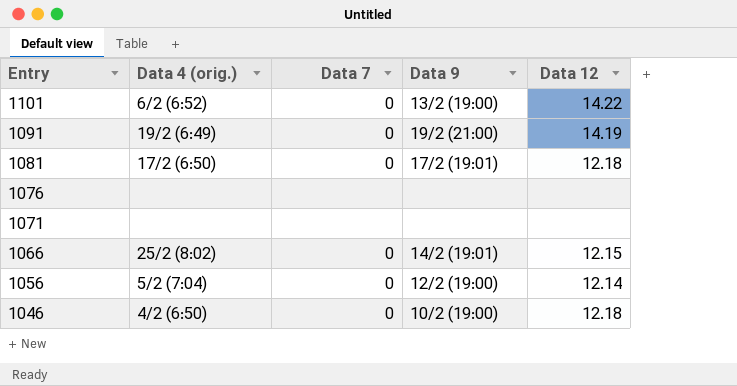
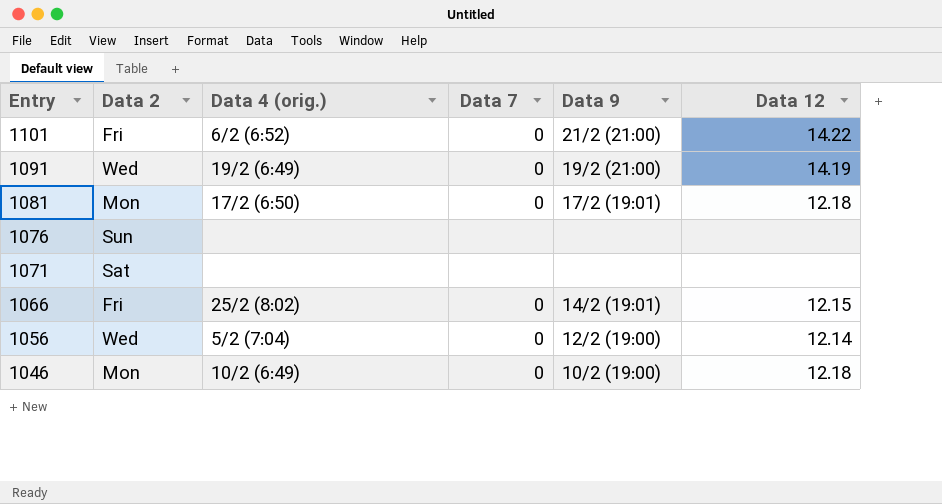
column Data 2 | position: none -> 2
1101 | Data 9: 13/2 (19:00) -> 21/2 (21:00)
1046 | Data 4 (orig.): 4/2 (6:50) -> 10/2 (6:49)

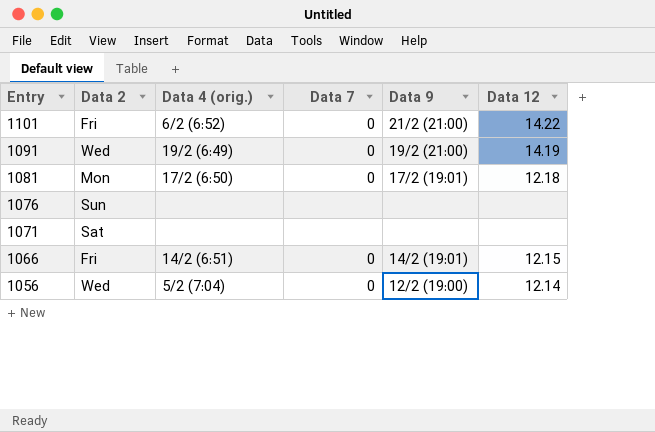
row 1046: Mon | 10/2 (6:49) | 0 | 10/2 (19:00) | 12.18 -> none
1066 | Data 4 (orig.): 25/2 (8:02) -> 14/2 (6:51)

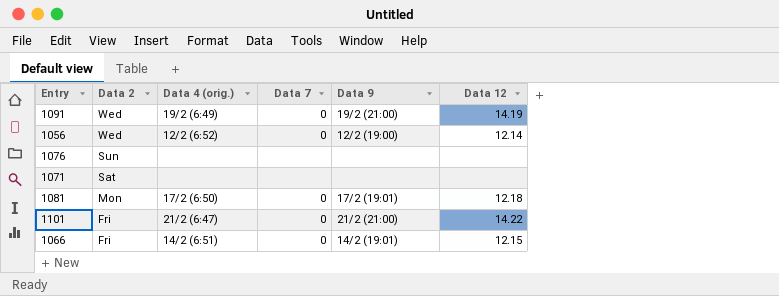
row order: Entry descending -> Data 2 descending
1056 | Data 4 (orig.): 5/2 (7:04) -> 12/2 (6:52)
1101 | Data 4 (orig.): 6/2 (6:52) -> 21/2 (6:47)

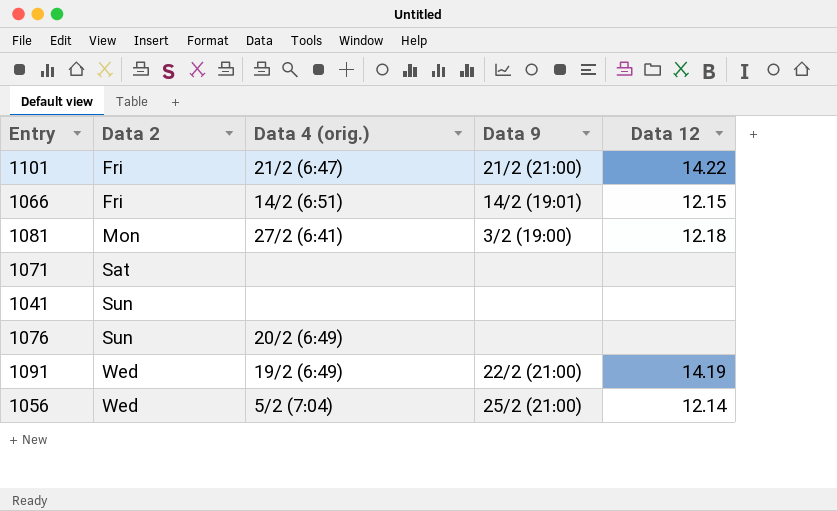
row order: Data 2 descending -> Data 2 ascending
column Data 7 | position: 4 -> none
1081 | Data 4 (orig.): 17/2 (6:50) -> 27/2 (6:41)
1081 | Data 9: 17/2 (19:01) -> 3/2 (19:00)
row 1041: none -> Sun | none | none | none
1076 | Data 4 (orig.): none -> 20/2 (6:49)
1091 | Data 9: 19/2 (21:00) -> 22/2 (21:00)
1056 | Data 4 (orig.): 12/2 (6:52) -> 5/2 (7:04)
1056 | Data 9: 12/2 (19:00) -> 25/2 (21:00)

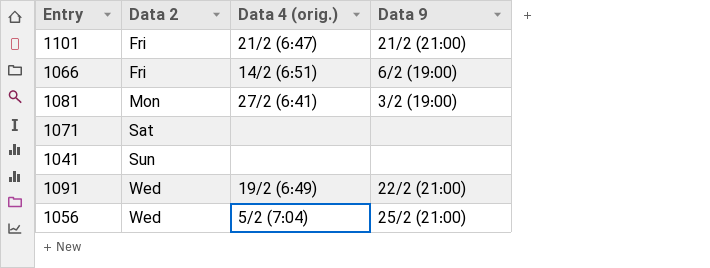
column Data 12 | position: 5 -> none
row 1076: Sun | 20/2 (6:49) | none | none -> none
1066 | Data 9: 14/2 (19:01) -> 6/2 (19:00)

